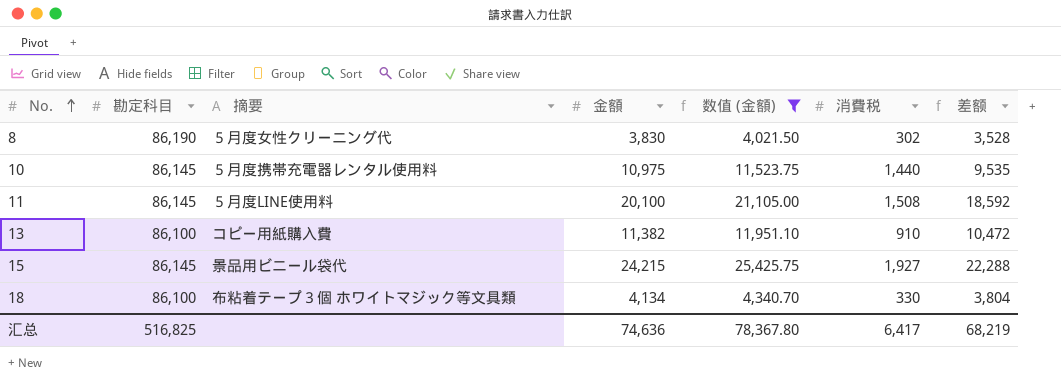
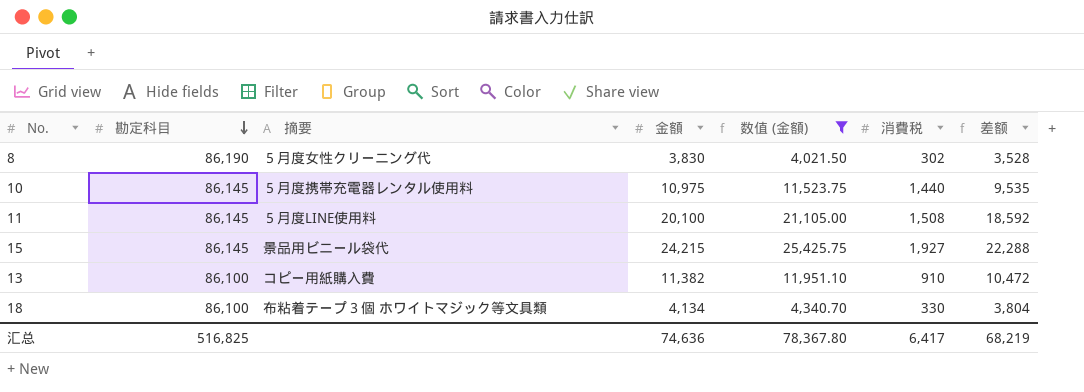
row order: No. ascending -> 勘定科目 descending

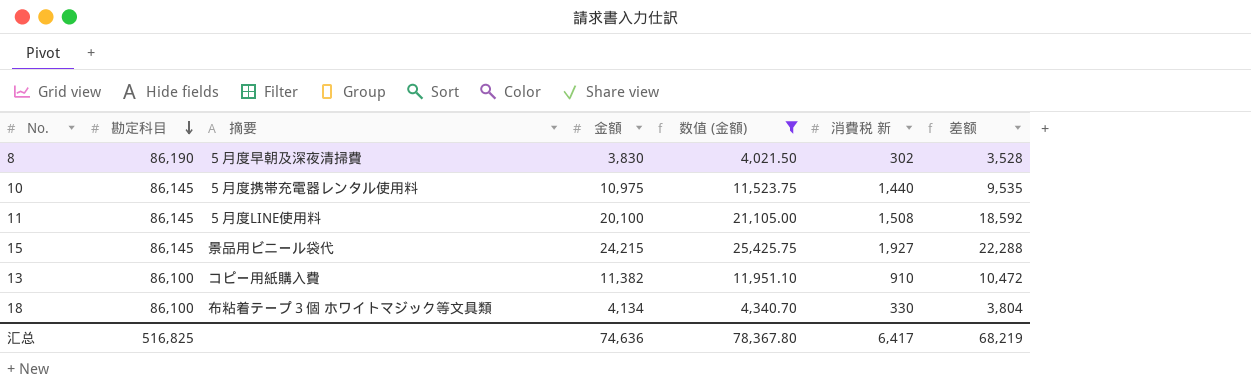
column name: 消費税 -> 消費税 新
8 | 摘要: ５月度女性クリーニング代 -> ５月度早朝及深夜清掃費

